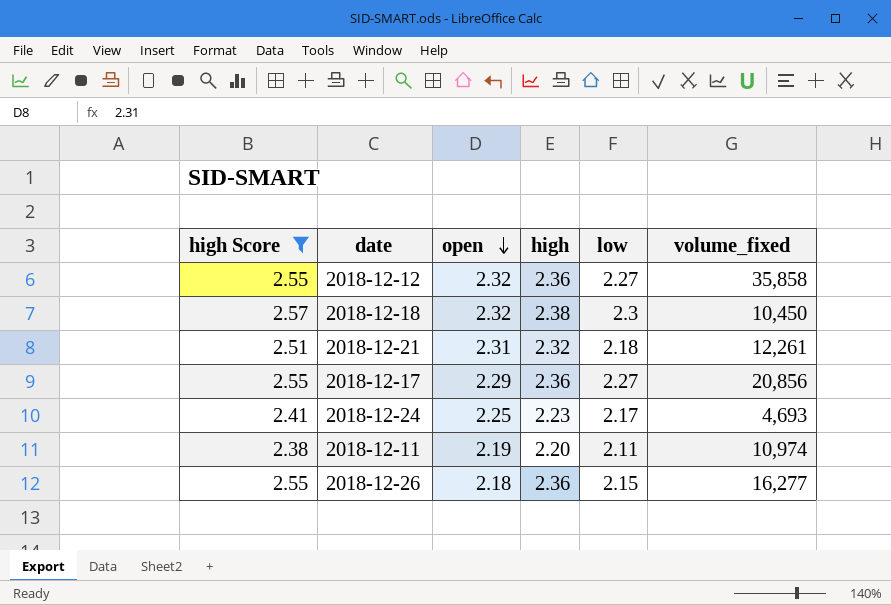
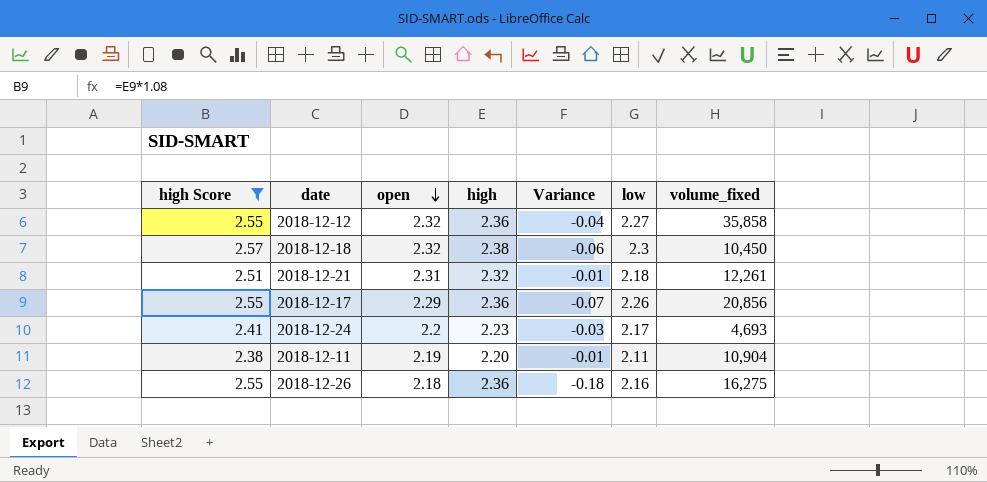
column Variance | formula: none -> [open] - [high]
2018-12-17 | low: 2.27 -> 2.26
2018-12-24 | open: 2.25 -> 2.2
2018-12-11 | volume_fixed: 10,974 -> 10,904
2018-12-26 | low: 2.15 -> 2.16
2018-12-26 | volume_fixed: 16,277 -> 16,275

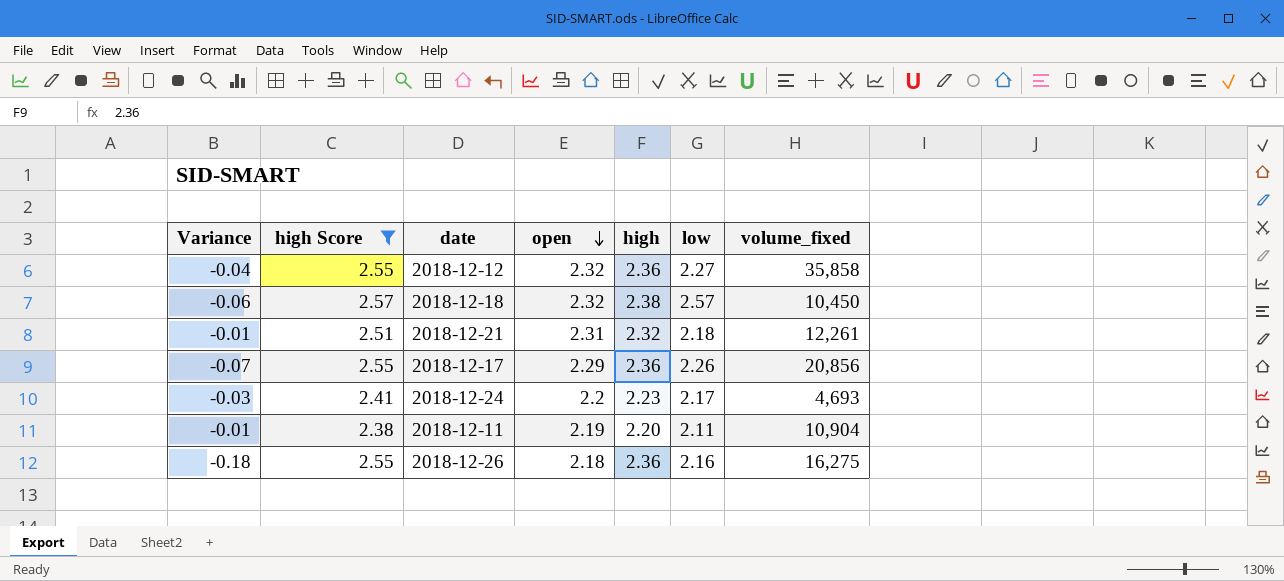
column Variance | position: 5 -> 1
2018-12-18 | low: 2.3 -> 2.57

